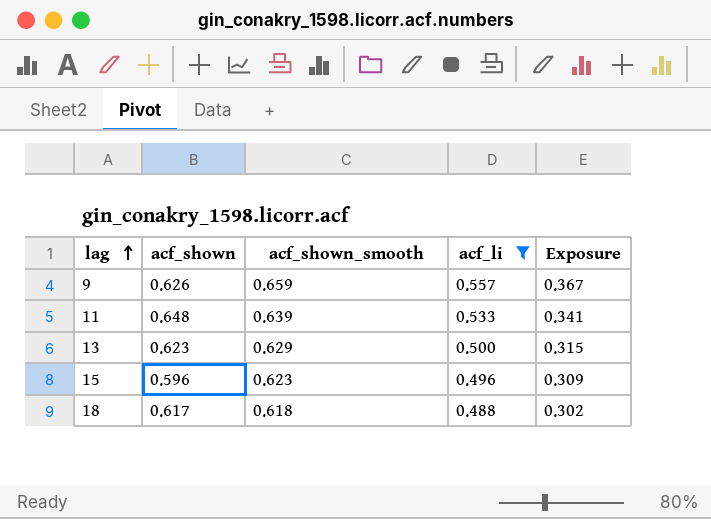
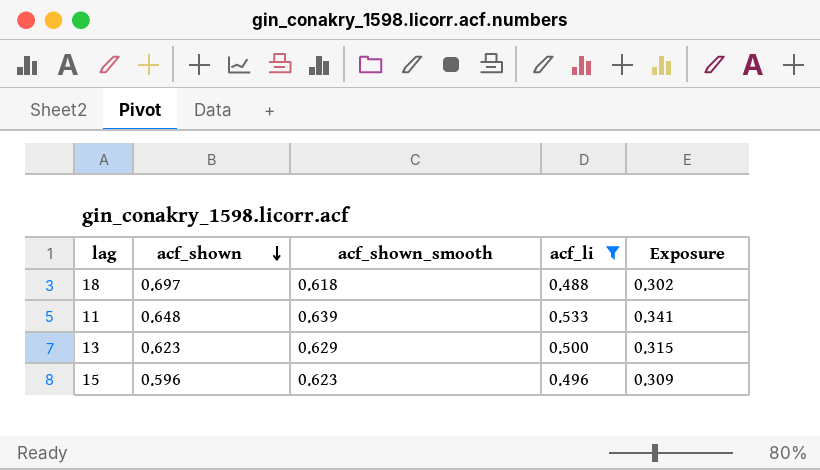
row order: lag ascending -> acf_shown descending
row 9: 0.626 | 0.659 | 0.557 | 0.367 -> none
18 | acf_shown: 0.617 -> 0.697

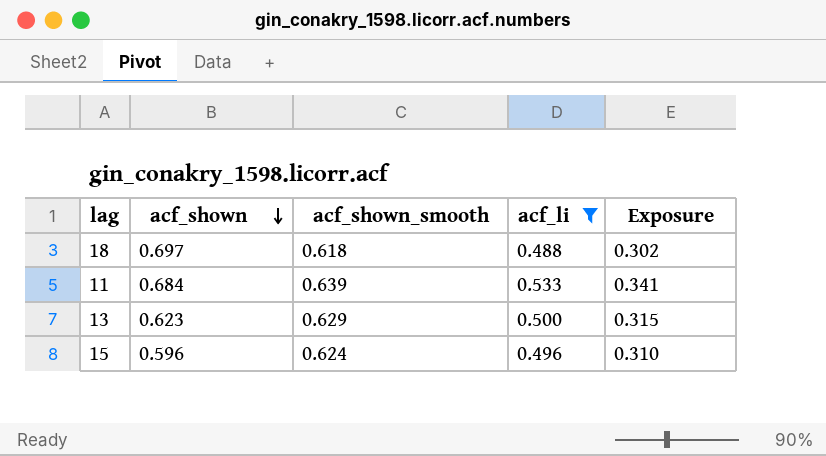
11 | acf_shown: 0.648 -> 0.684
15 | acf_shown_smooth: 0.623 -> 0.624
15 | Exposure: 0.309 -> 0.310

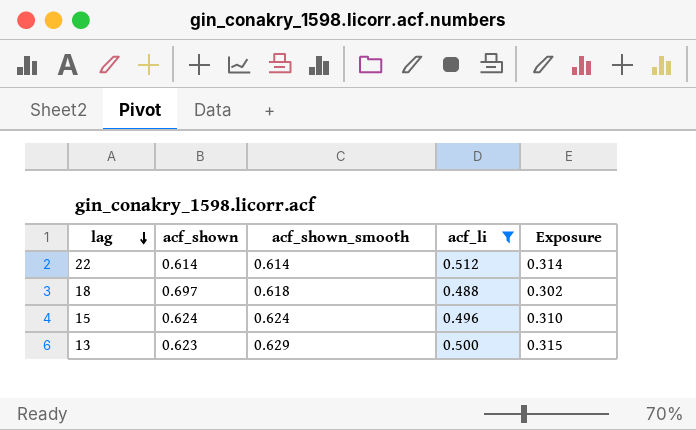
row order: acf_shown descending -> lag descending
row 11: 0.684 | 0.639 | 0.533 | 0.341 -> none
row 22: none -> 0.614 | 0.614 | 0.512 | 0.314
15 | acf_shown: 0.596 -> 0.624

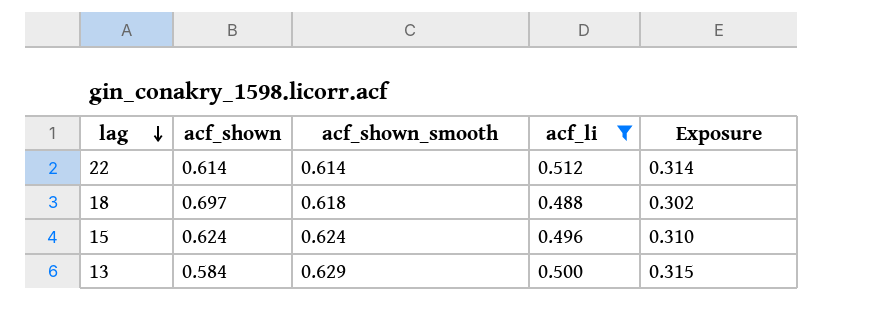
13 | acf_shown: 0.623 -> 0.584

